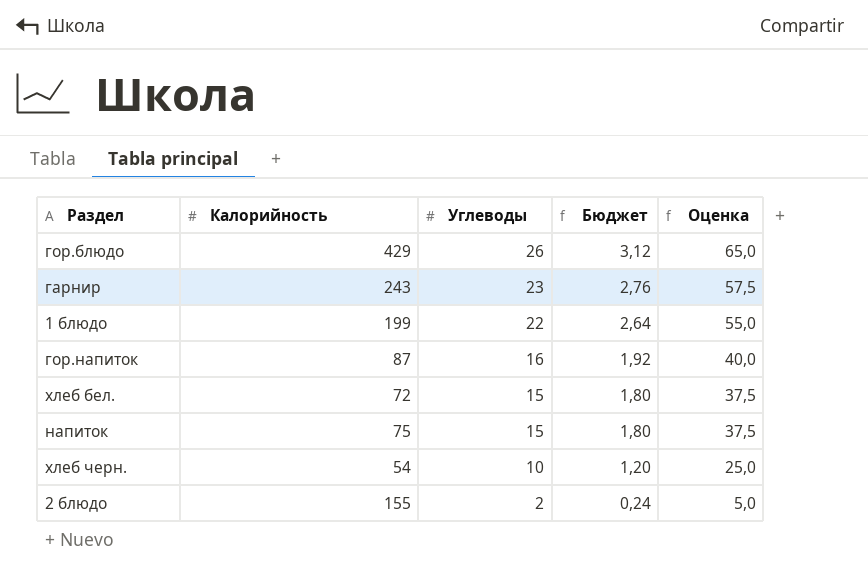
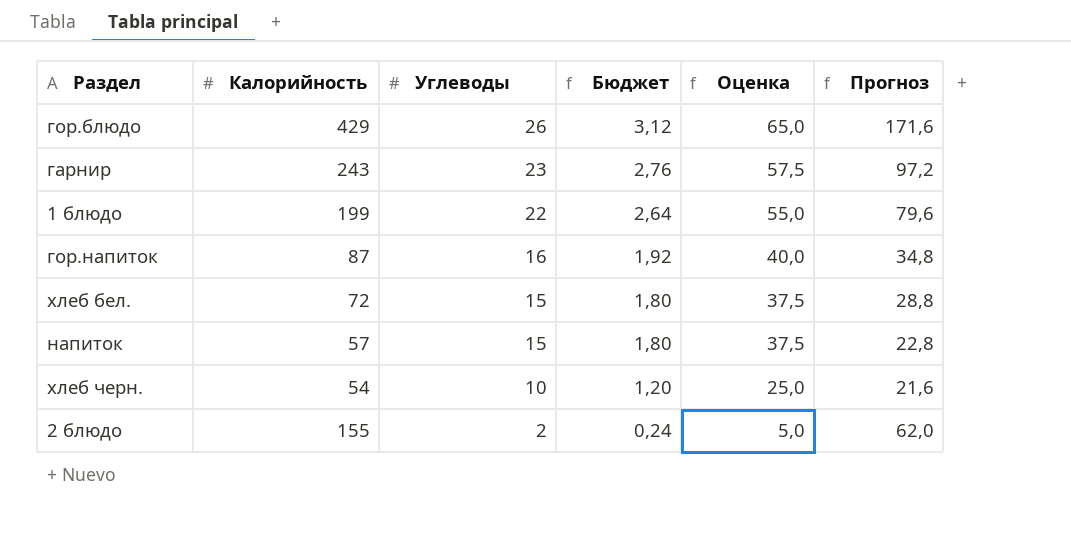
column Прогноз | formula: none -> [Калорийность] * 0,4
напиток | Калорийность: 75 -> 57

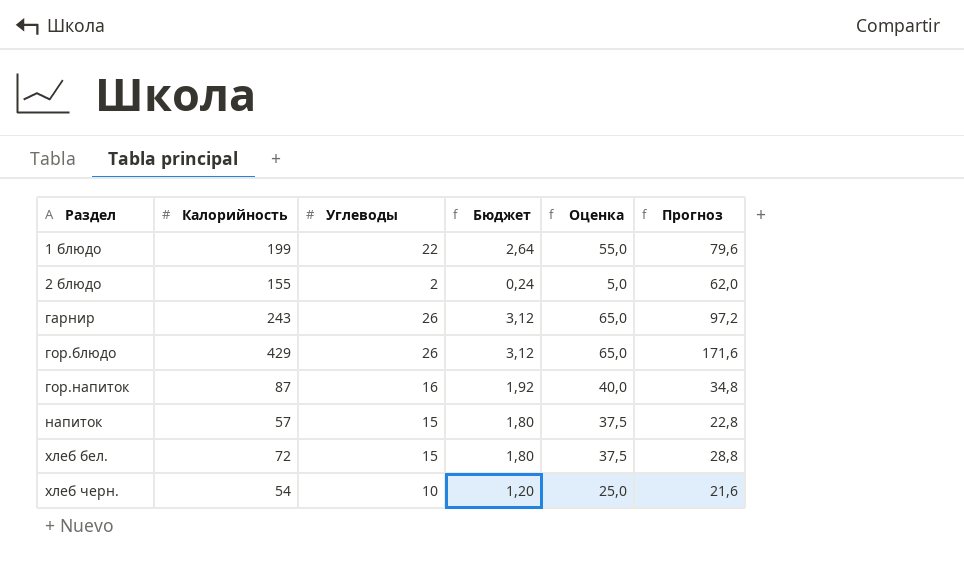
row order: Углеводы descending -> Раздел ascending
гарнир | Углеводы: 23 -> 26
гарнир | Бюджет: 2,76 -> 3,12
гарнир | Оценка: 57,5 -> 65,0

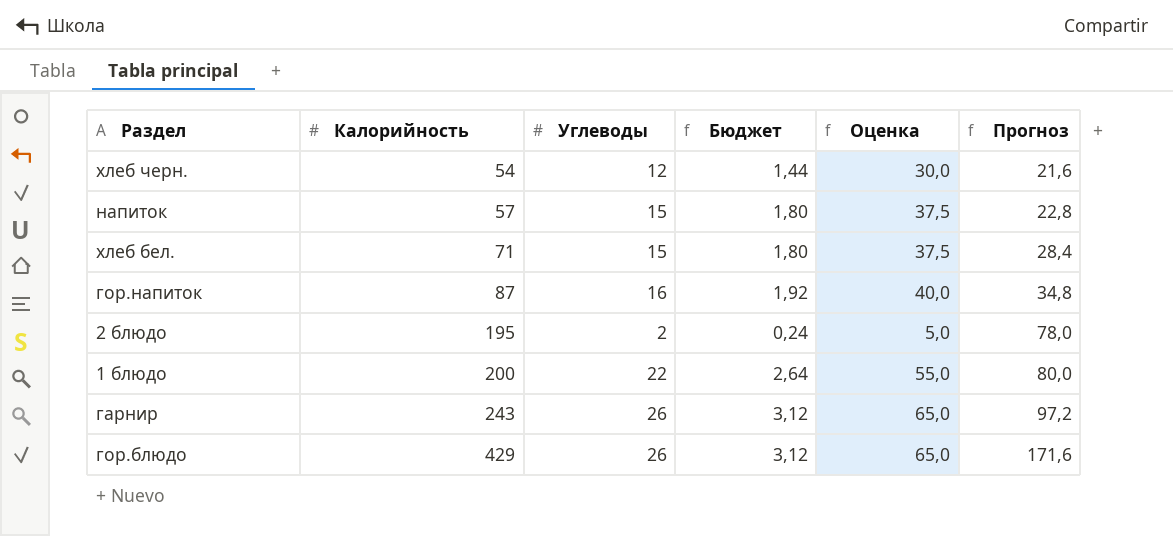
row order: Раздел ascending -> Калорийность ascending
хлеб черн. | Углеводы: 10 -> 12
хлеб черн. | Бюджет: 1,20 -> 1,44
хлеб черн. | Оценка: 25,0 -> 30,0
хлеб бел. | Калорийность: 72 -> 71
хлеб бел. | Прогноз: 28,8 -> 28,4
2 блюдо | Калорийность: 155 -> 195
2 блюдо | Прогноз: 62,0 -> 78,0
1 блюдо | Калорийность: 199 -> 200
1 блюдо | Прогноз: 79,6 -> 80,0

